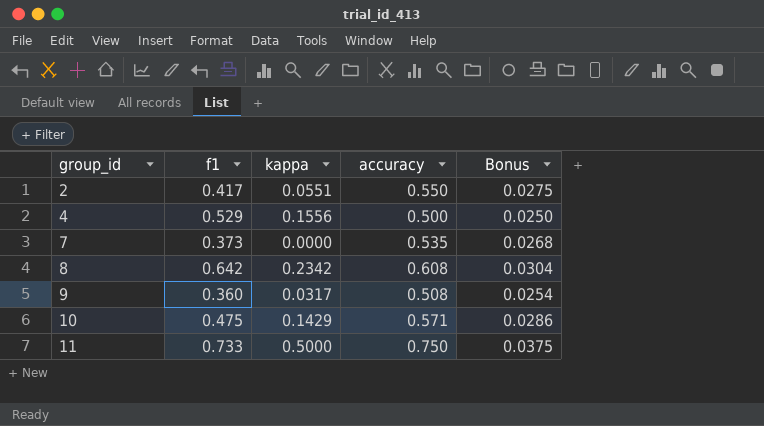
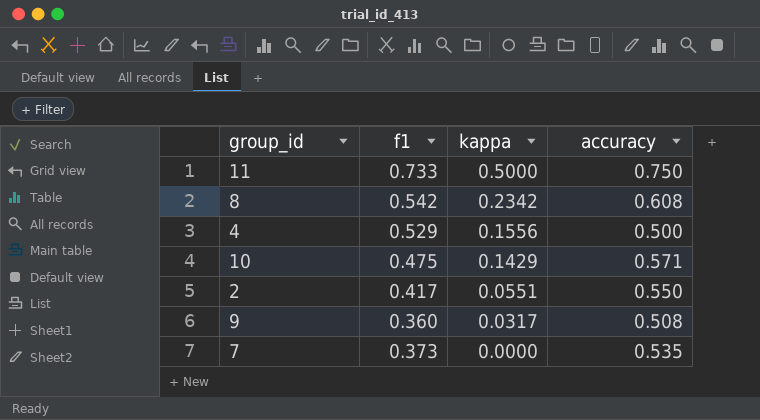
row order: group_id ascending -> kappa descending
column Bonus | formula: [accuracy] * 0.05 -> none
8 | f1: 0.642 -> 0.542

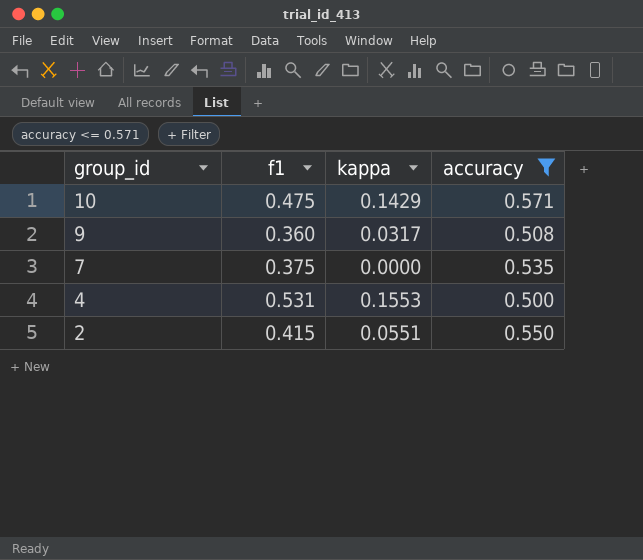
filter: none -> accuracy <= 0.571
row order: kappa descending -> group_id descending
7 | f1: 0.373 -> 0.375
4 | f1: 0.529 -> 0.531
4 | kappa: 0.1556 -> 0.1553
2 | f1: 0.417 -> 0.415

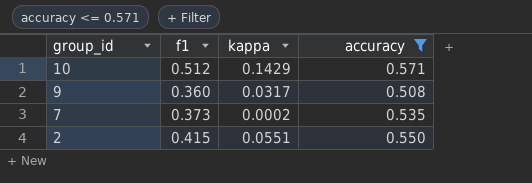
row 4: 0.531 | 0.1553 | 0.500 -> none
10 | f1: 0.475 -> 0.512
7 | f1: 0.375 -> 0.373
7 | kappa: 0.0000 -> 0.0002

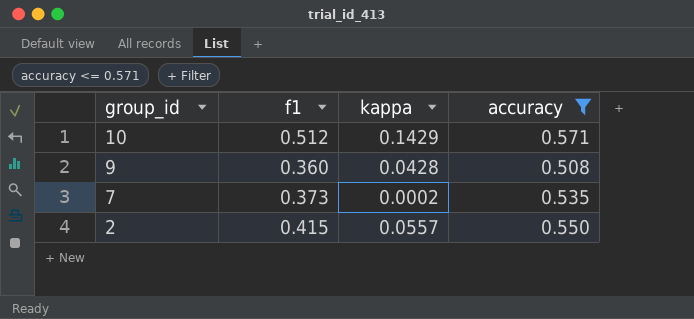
9 | kappa: 0.0317 -> 0.0428
2 | kappa: 0.0551 -> 0.0557

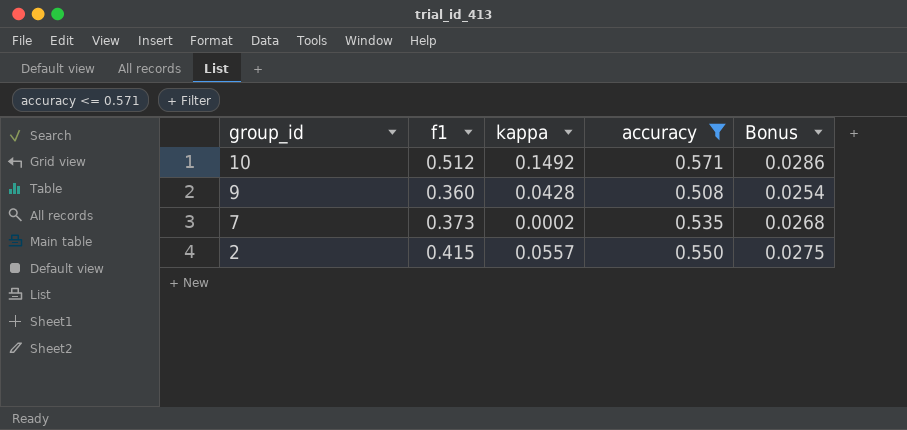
column Bonus | formula: none -> [accuracy] * 0.05
10 | kappa: 0.1429 -> 0.1492

